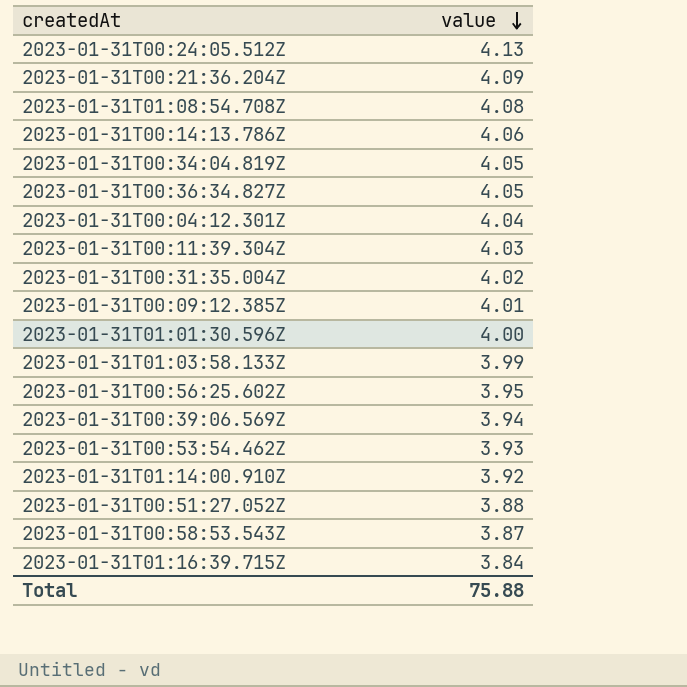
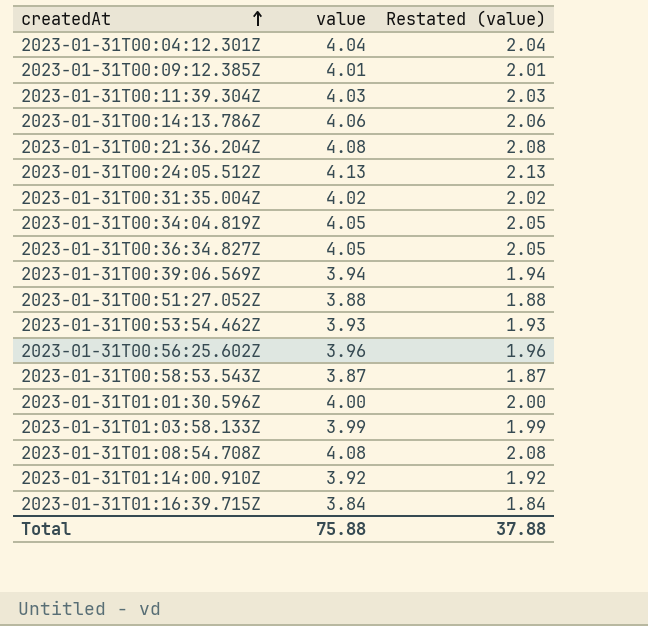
row order: value descending -> createdAt ascending
column Restated (value) | formula: none -> [value] - 2
2023-01-31T00:21:36.204Z | value: 4.09 -> 4.08
2023-01-31T00:56:25.602Z | value: 3.95 -> 3.96

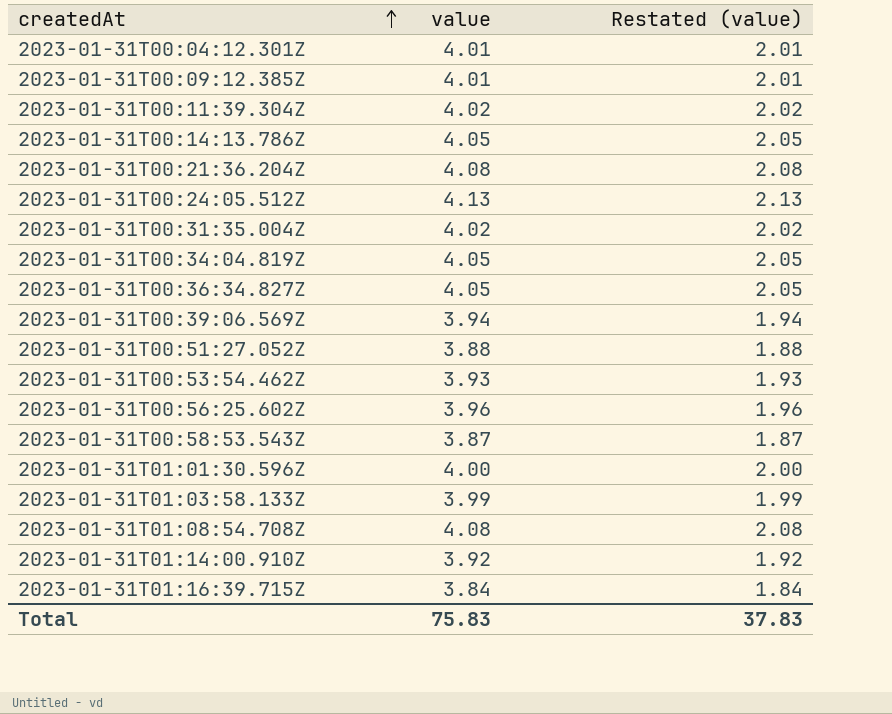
2023-01-31T00:04:12.301Z | value: 4.04 -> 4.01
2023-01-31T00:04:12.301Z | Restated (value): 2.04 -> 2.01
2023-01-31T00:11:39.304Z | value: 4.03 -> 4.02
2023-01-31T00:11:39.304Z | Restated (value): 2.03 -> 2.02
2023-01-31T00:14:13.786Z | value: 4.06 -> 4.05
2023-01-31T00:14:13.786Z | Restated (value): 2.06 -> 2.05
Total | value: 75.88 -> 75.83
Total | Restated (value): 37.88 -> 37.83

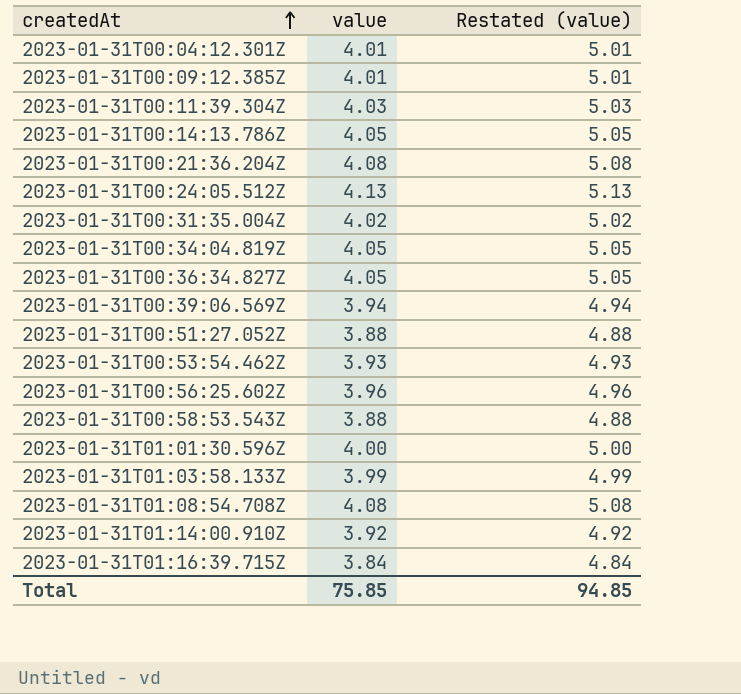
column Restated (value) | formula: [value] - 2 -> [value] + 1
2023-01-31T00:11:39.304Z | value: 4.02 -> 4.03
2023-01-31T00:58:53.543Z | value: 3.87 -> 3.88
Total | value: 75.83 -> 75.85
Total | Restated (value): 37.83 -> 94.85

